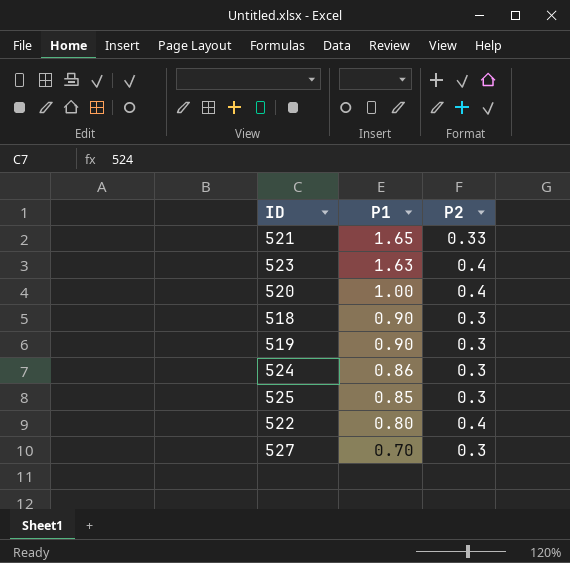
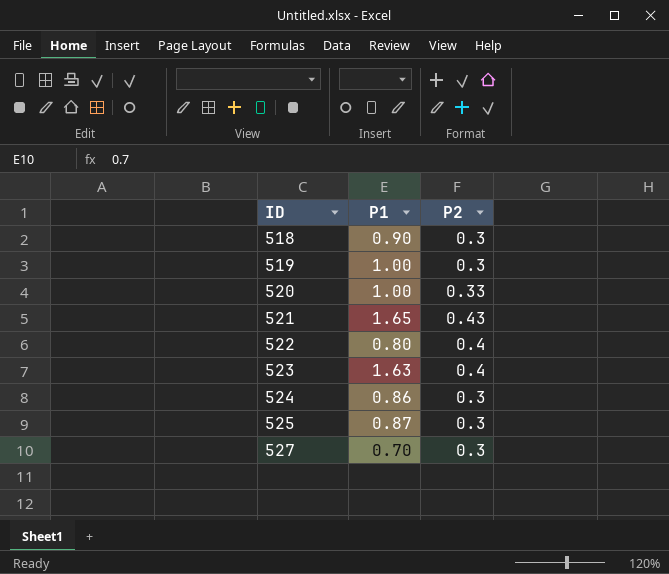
row order: P1 descending -> ID ascending
519 | P1: 0.90 -> 1.00
520 | P2: 0.4 -> 0.33
521 | P2: 0.33 -> 0.43
525 | P1: 0.85 -> 0.87

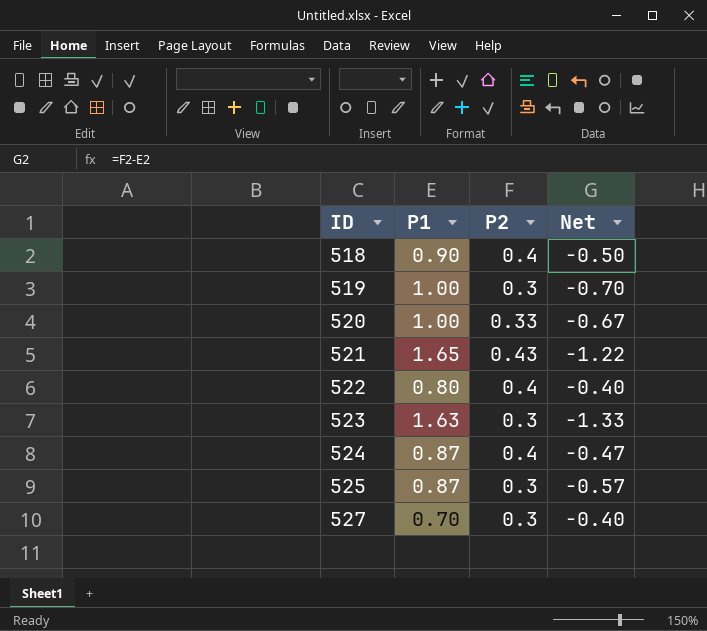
column Net | formula: none -> [P2] - [P1]
518 | P2: 0.3 -> 0.4
523 | P2: 0.4 -> 0.3
524 | P1: 0.86 -> 0.87
524 | P2: 0.3 -> 0.4

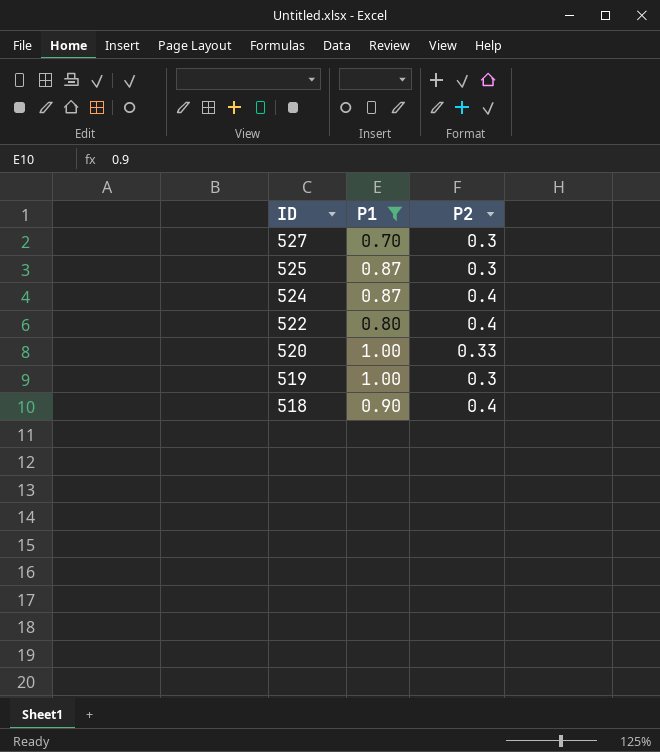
filter: none -> P1 <= 1.00
row order: ID ascending -> ID descending
column Net | formula: [P2] - [P1] -> none

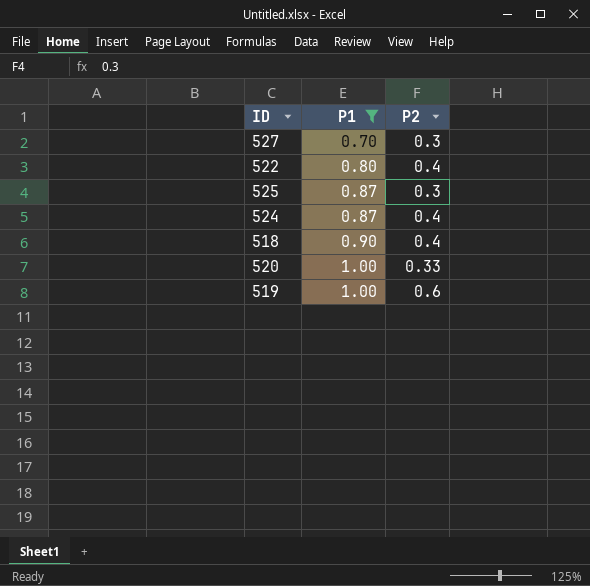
row order: ID descending -> P1 ascending
519 | P2: 0.3 -> 0.6

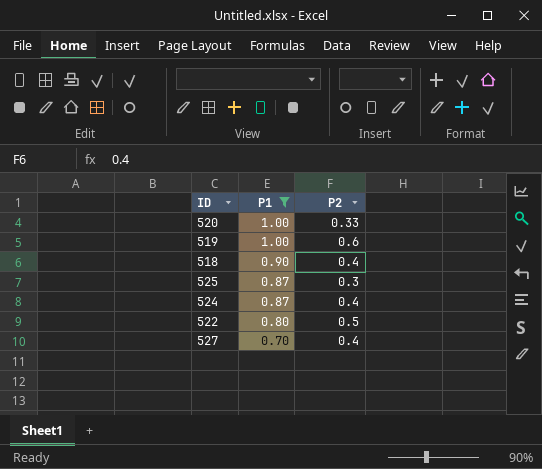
row order: P1 ascending -> P1 descending
522 | P2: 0.4 -> 0.5
527 | P2: 0.3 -> 0.4

